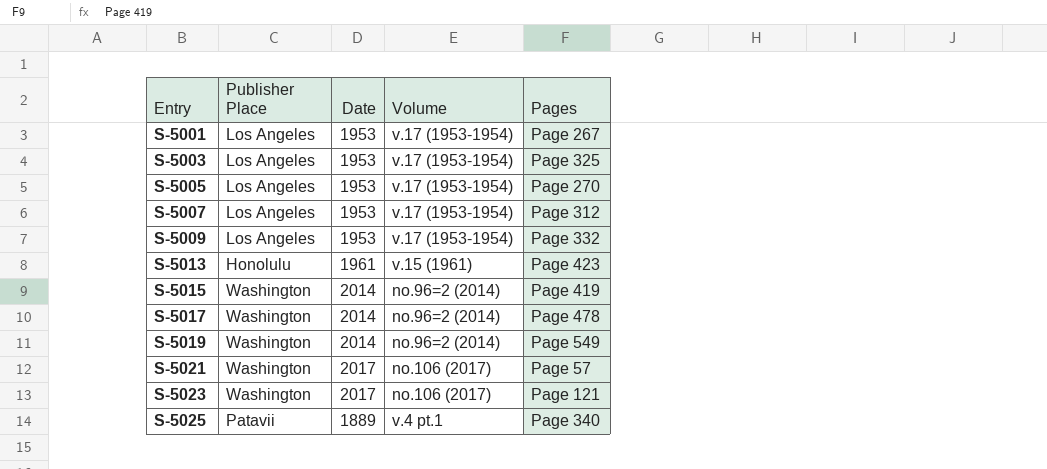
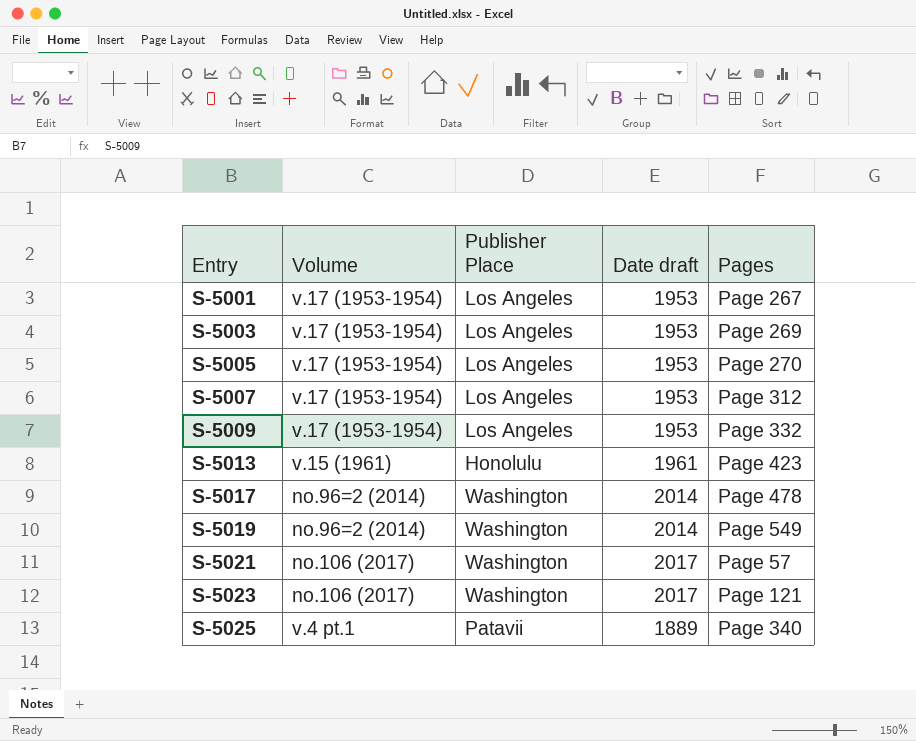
column Volume | position: 4 -> 2
column name: Date -> Date draft
row S-5015: Washington | 2014 | no.96=2 (2014) | Page 419 -> none
S-5003 | Pages: Page 325 -> Page 269

